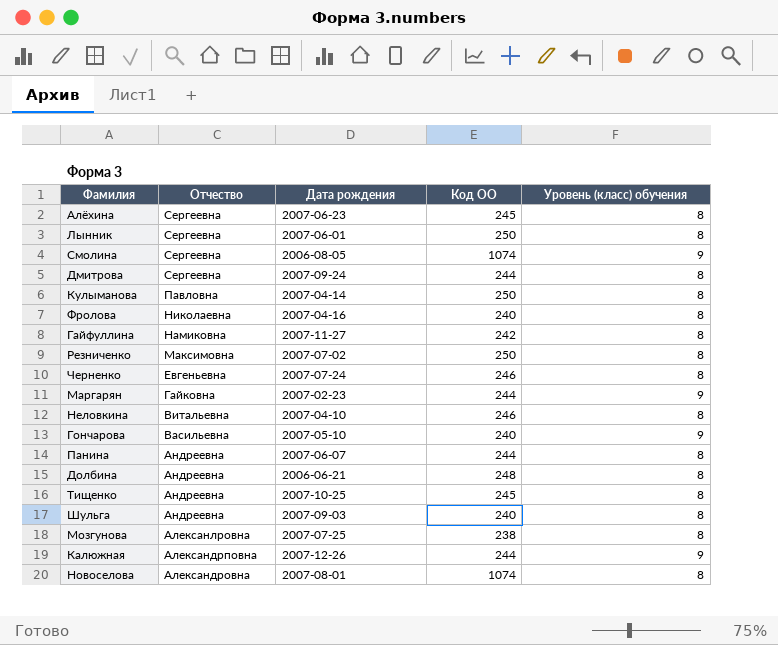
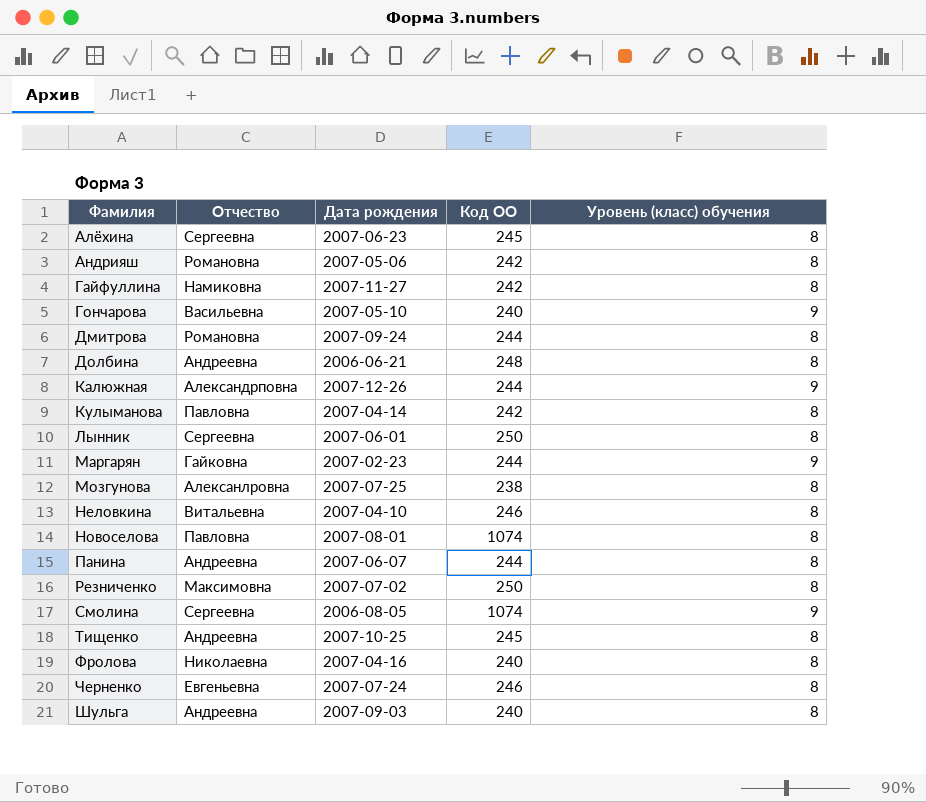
row order: Отчество descending -> Фамилия ascending
row Андрияш: none -> Романовна | 2007-05-06 | 242 | 8
Дмитрова | Отчество: Сергеевна -> Романовна
Кулыманова | Код ОО: 250 -> 242
Новоселова | Отчество: Александровна -> Павловна

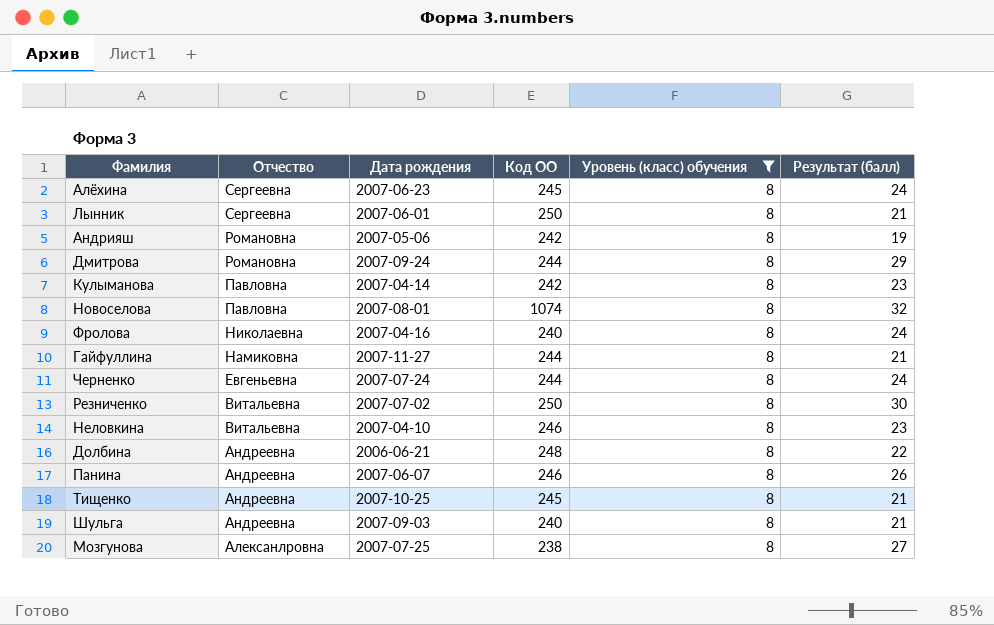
filter: none -> Уровень (класс) обучения = 8
row order: Фамилия ascending -> Отчество descending
column Результат (балл) | position: none -> 6
Гайфуллина | Код ОО: 242 -> 244
Черненко | Код ОО: 246 -> 244
Резниченко | Отчество: Максимовна -> Витальевна
Панина | Код ОО: 244 -> 246

